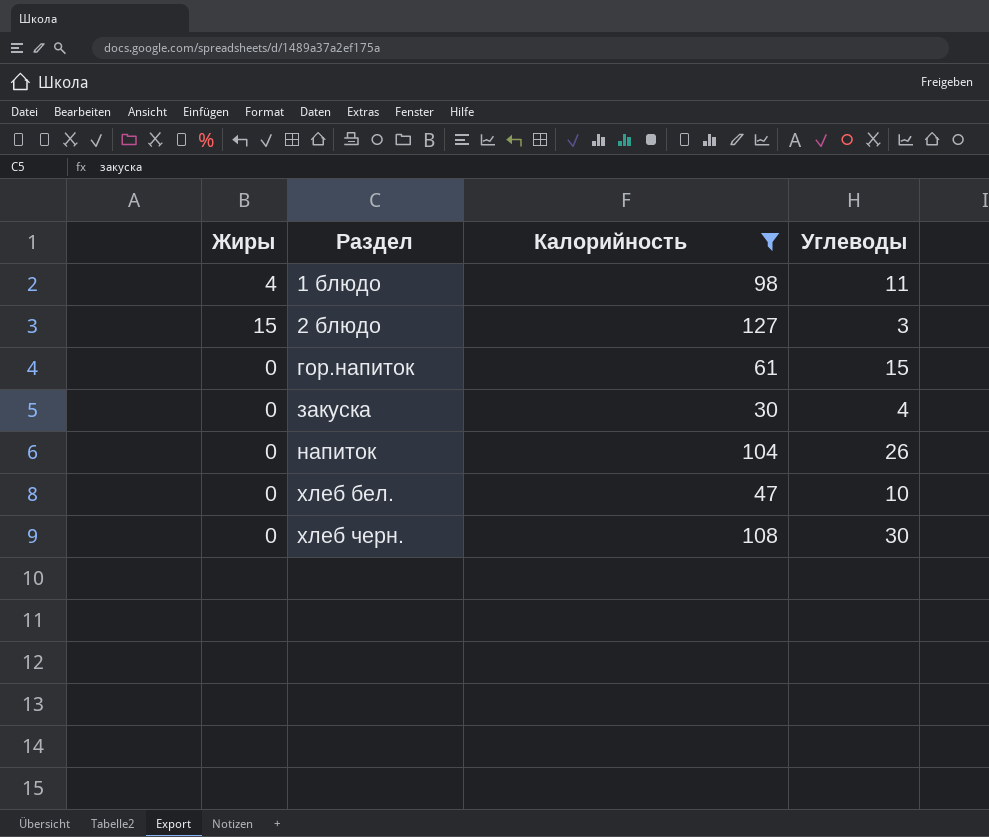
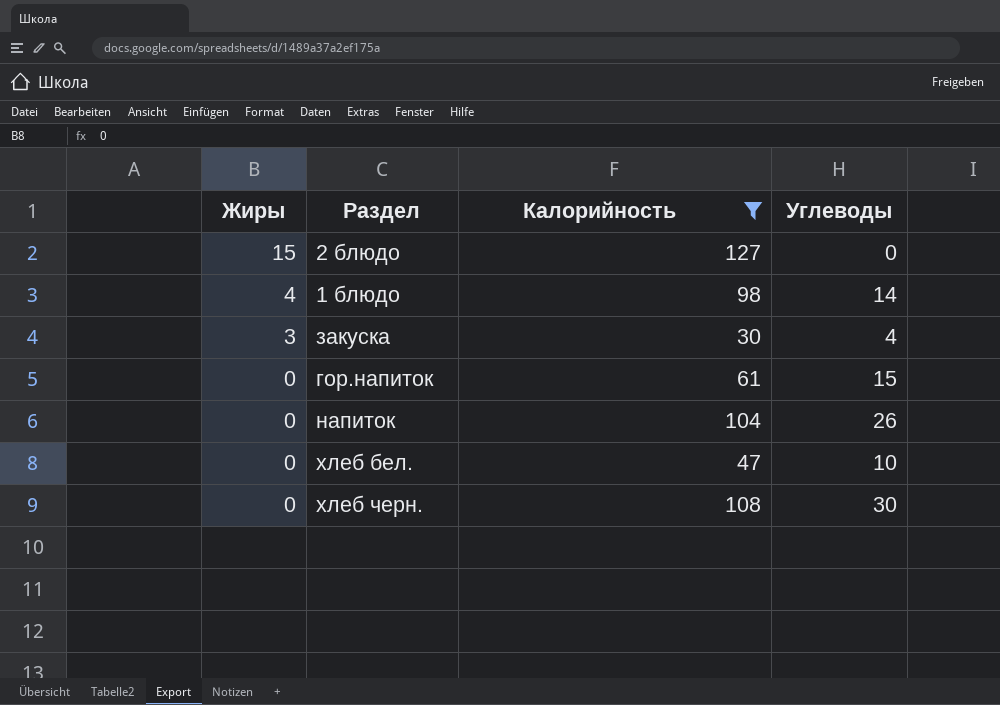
row order: Раздел ascending -> Жиры descending
2 блюдо | Углеводы: 3 -> 0
1 блюдо | Углеводы: 11 -> 14
закуска | Жиры: 0 -> 3

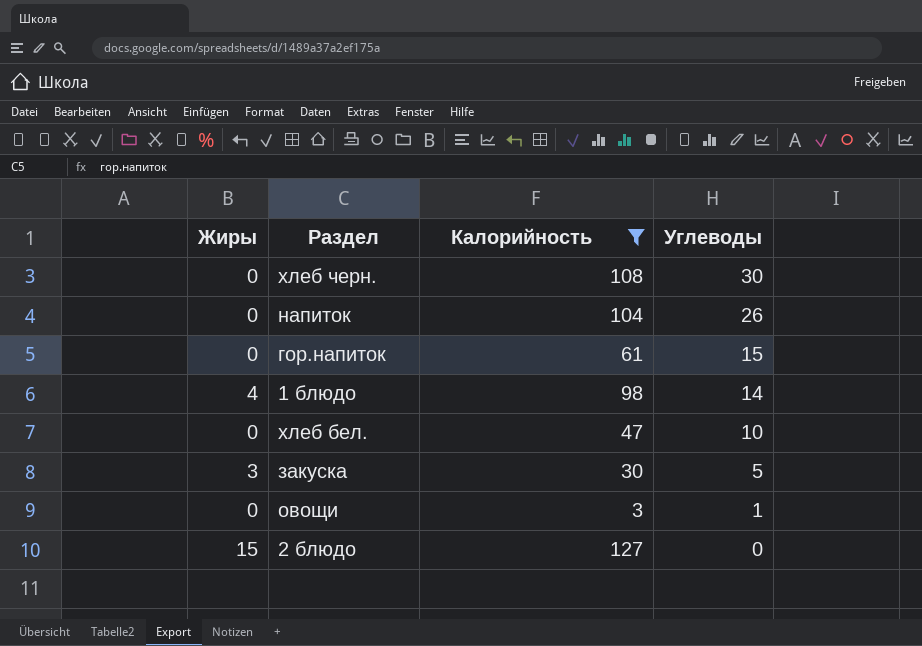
row order: Жиры descending -> Углеводы descending
закуска | Углеводы: 4 -> 5
row овощи: none -> 0 | 3 | 1

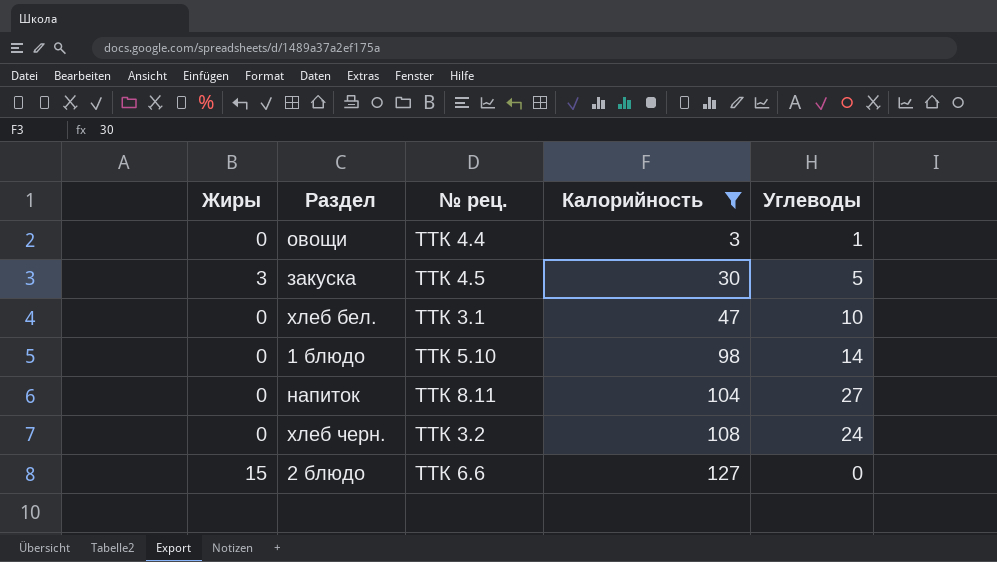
row order: Углеводы descending -> Калорийность ascending
column № рец. | position: none -> 3
row гор.напиток: 0 | 61 | 15 -> none
1 блюдо | Жиры: 4 -> 0
напиток | Углеводы: 26 -> 27
хлеб черн. | Углеводы: 30 -> 24

